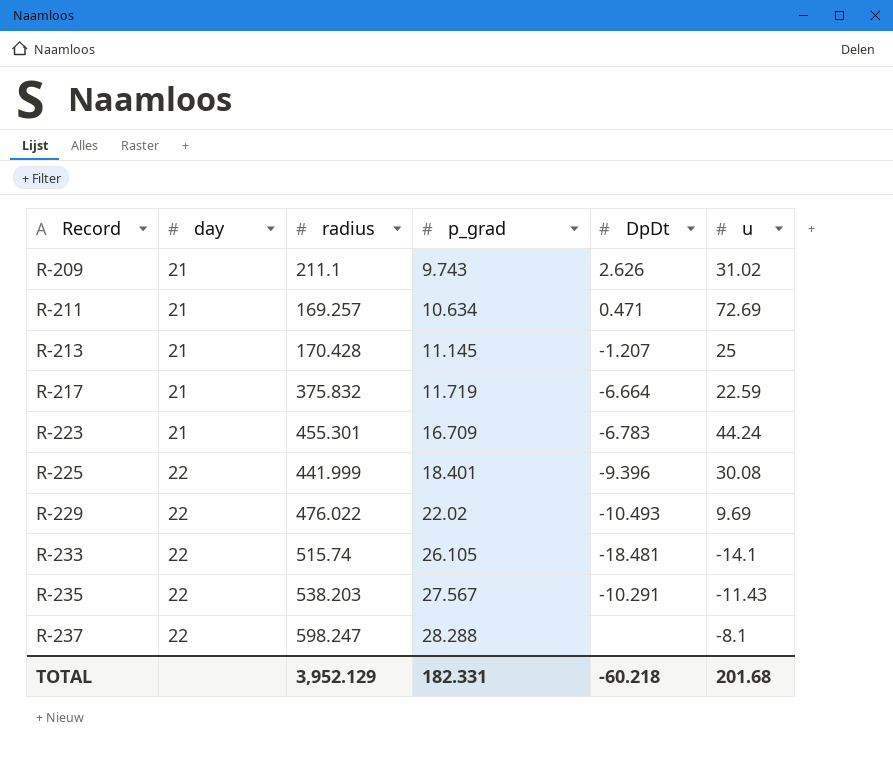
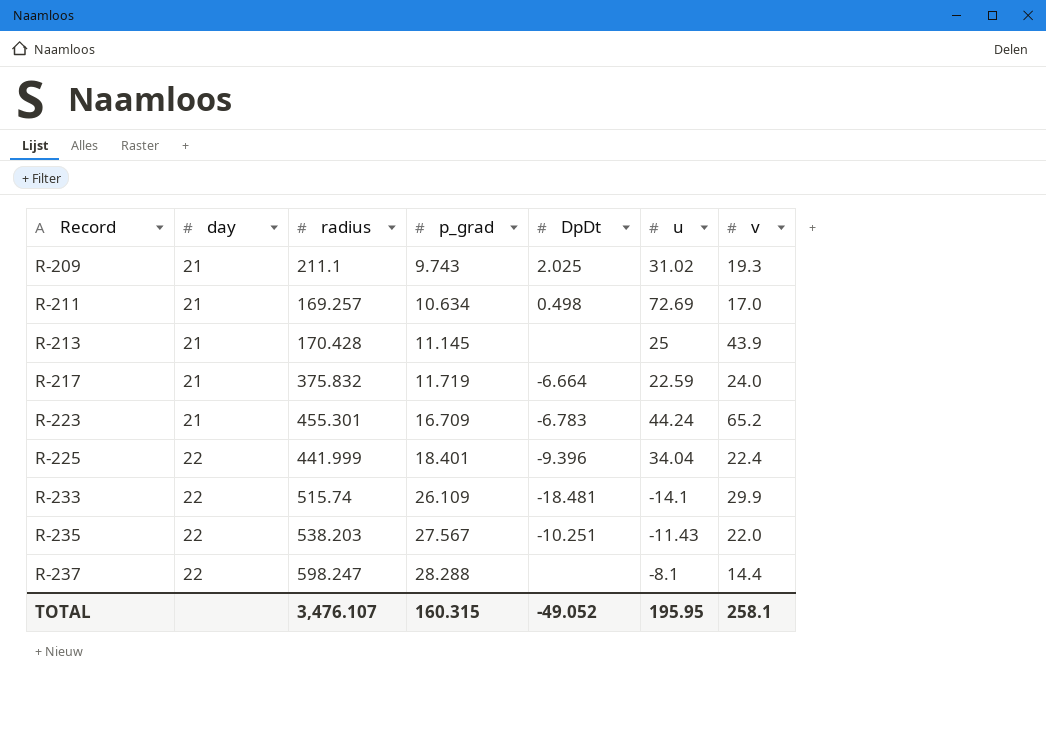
column v | position: none -> 7
row R-229: 22 | 476.022 | 22.02 | -10.493 | 9.69 -> none
R-209 | DpDt: 2.626 -> 2.025
R-211 | DpDt: 0.471 -> 0.498
R-213 | DpDt: -1.207 -> none
R-225 | u: 30.08 -> 34.04
R-233 | p_grad: 26.105 -> 26.109
R-235 | DpDt: -10.291 -> -10.251
TOTAL | radius: 3,952.129 -> 3,476.107
TOTAL | p_grad: 182.331 -> 160.315
TOTAL | DpDt: -60.218 -> -49.052
TOTAL | u: 201.68 -> 195.95

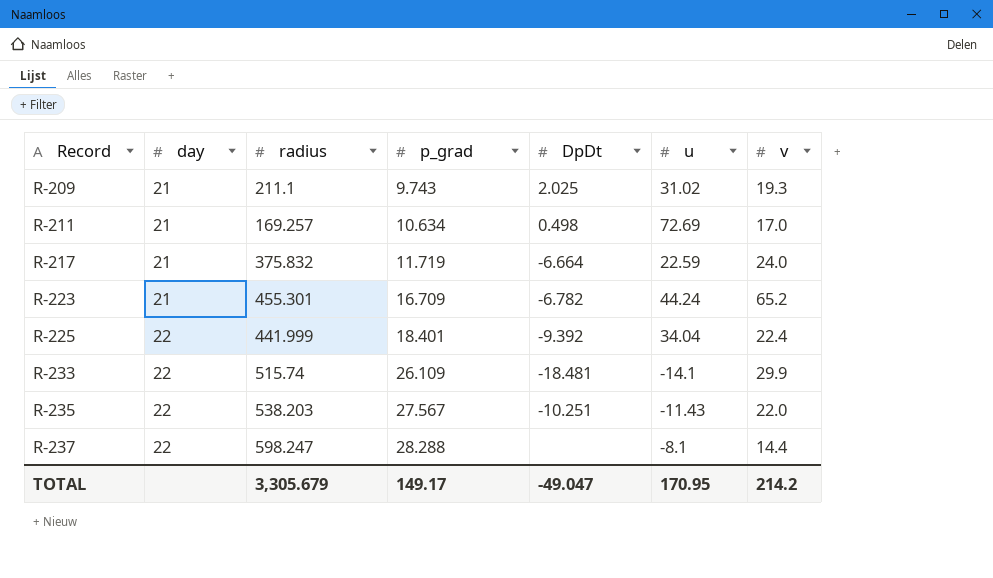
row R-213: 21 | 170.428 | 11.145 | none | 25 | 43.9 -> none
R-223 | DpDt: -6.783 -> -6.782
R-225 | DpDt: -9.396 -> -9.392
TOTAL | radius: 3,476.107 -> 3,305.679
TOTAL | p_grad: 160.315 -> 149.17
TOTAL | DpDt: -49.052 -> -49.047
TOTAL | u: 195.95 -> 170.95
TOTAL | v: 258.1 -> 214.2

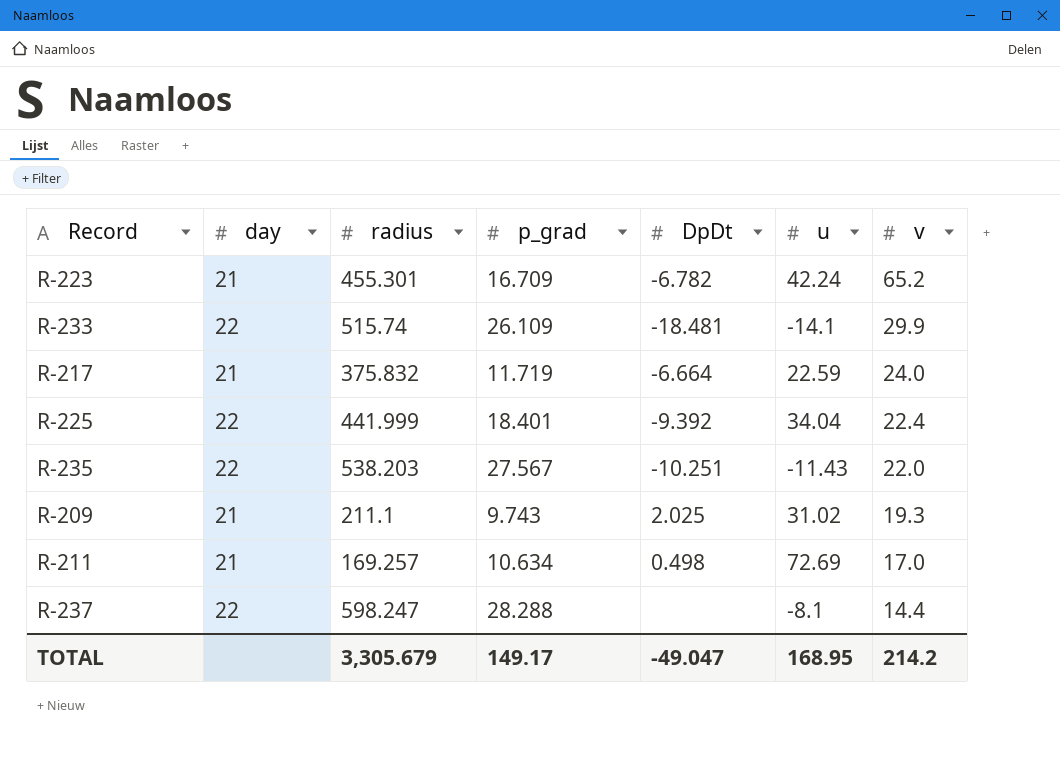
row order: Record ascending -> v descending
R-223 | u: 44.24 -> 42.24
TOTAL | u: 170.95 -> 168.95

